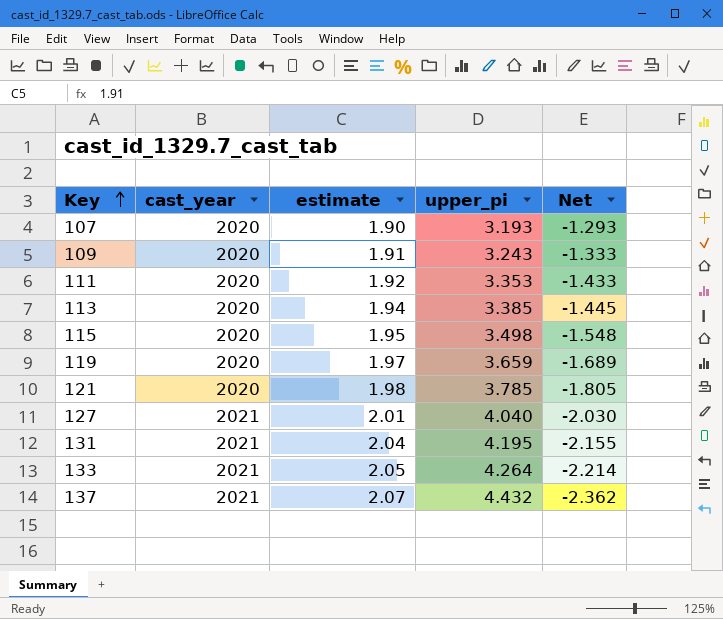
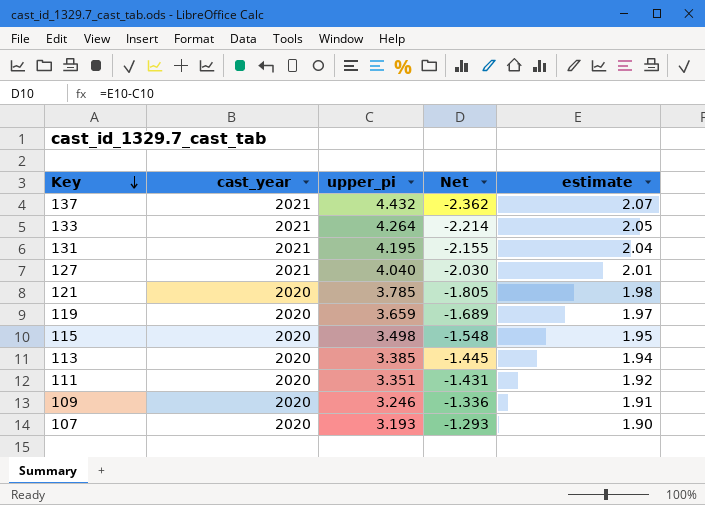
row order: Key ascending -> Key descending
column estimate | position: 3 -> 5
111 | upper_pi: 3.353 -> 3.351
111 | Net: -1.433 -> -1.431
109 | upper_pi: 3.243 -> 3.246
109 | Net: -1.333 -> -1.336

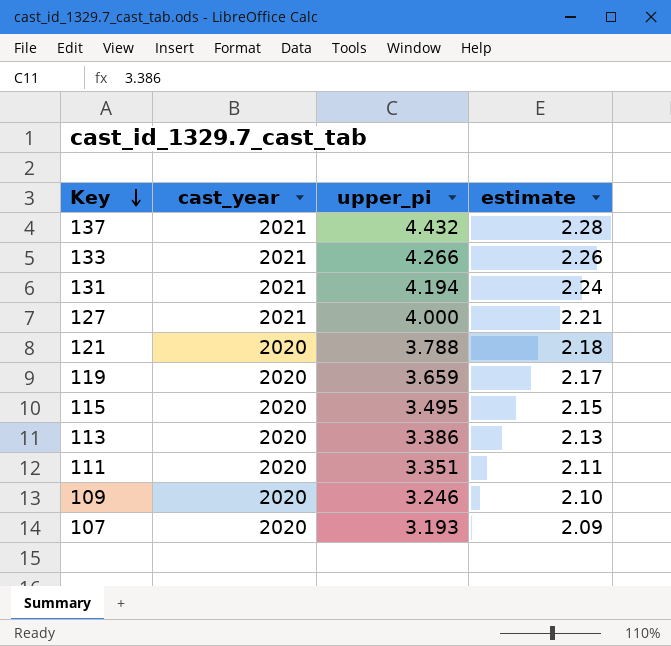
column Net | formula: [estimate] - [upper_pi] -> none
137 | estimate: 2.07 -> 2.28
133 | upper_pi: 4.264 -> 4.266
133 | estimate: 2.05 -> 2.26
131 | upper_pi: 4.195 -> 4.194
131 | estimate: 2.04 -> 2.24
127 | upper_pi: 4.040 -> 4.000
127 | estimate: 2.01 -> 2.21
121 | upper_pi: 3.785 -> 3.788
121 | estimate: 1.98 -> 2.18
119 | estimate: 1.97 -> 2.17
115 | upper_pi: 3.498 -> 3.495
115 | estimate: 1.95 -> 2.15
113 | upper_pi: 3.385 -> 3.386
113 | estimate: 1.94 -> 2.13
111 | estimate: 1.92 -> 2.11
109 | estimate: 1.91 -> 2.10
107 | estimate: 1.90 -> 2.09

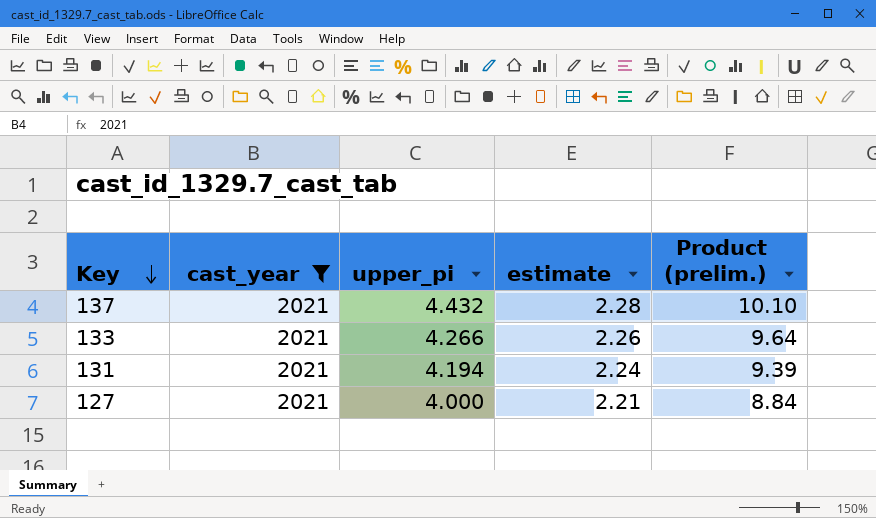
filter: none -> cast_year = 2021
column Product (prelim.) | formula: none -> [upper_pi] * [estimate]

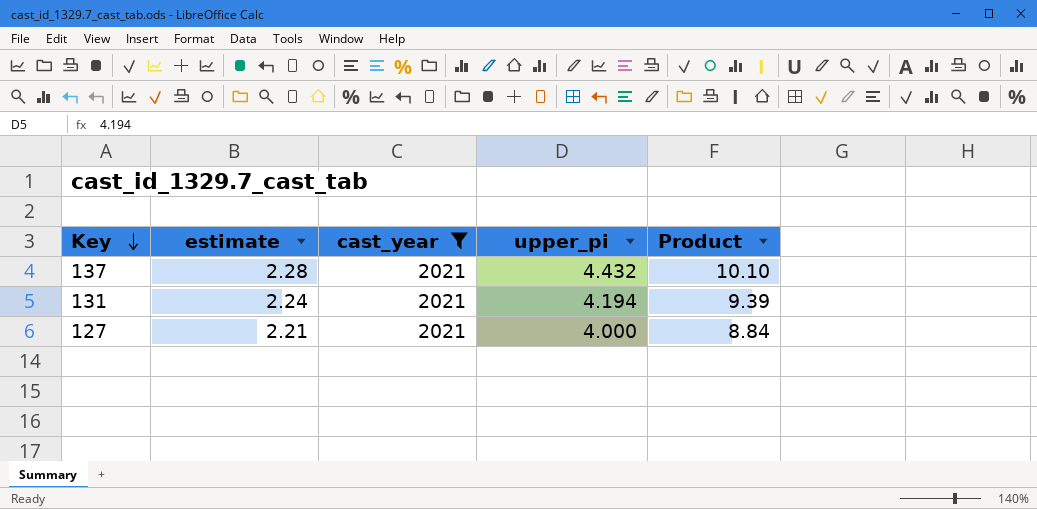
column estimate | position: 4 -> 2
column name: Product (prelim.) -> Product
row 133: 2021 | 4.266 | 2.26 | 9.64 -> none

